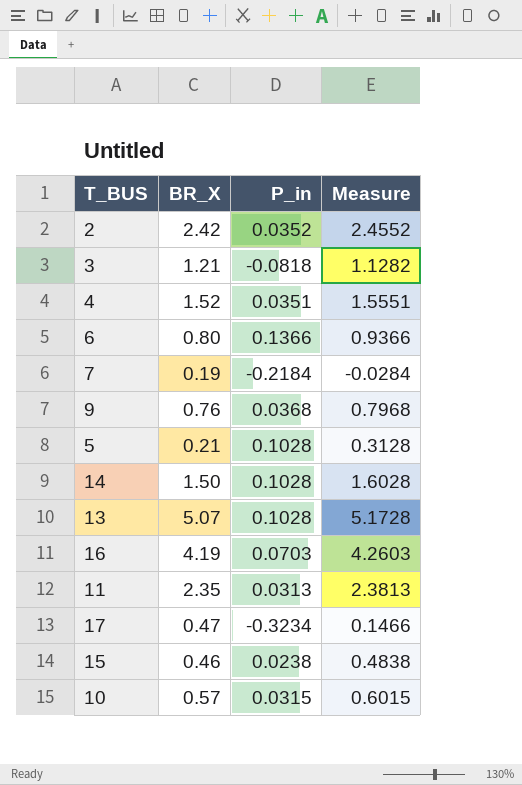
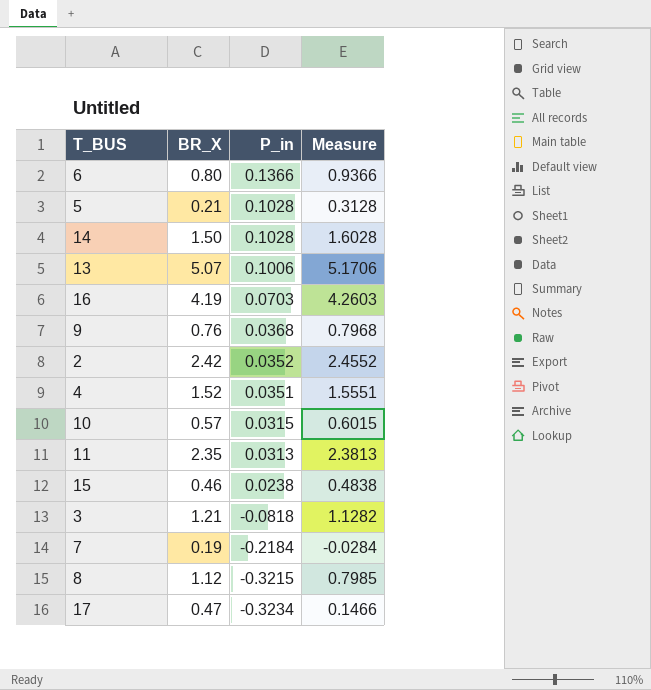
row order: none -> P_in descending
13 | P_in: 0.1028 -> 0.1006
13 | Measure: 5.1728 -> 5.1706
row 8: none -> 1.12 | -0.3215 | 0.7985

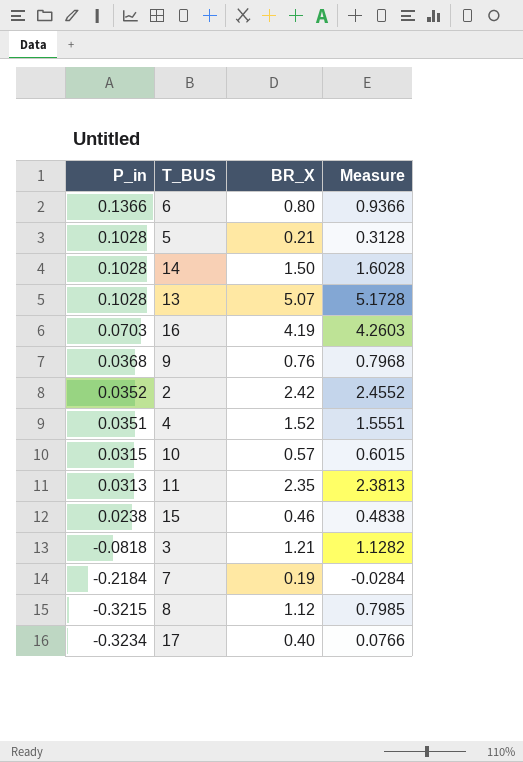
column P_in | position: 3 -> 1
13 | P_in: 0.1006 -> 0.1028
13 | Measure: 5.1706 -> 5.1728
17 | BR_X: 0.47 -> 0.40
17 | Measure: 0.1466 -> 0.0766

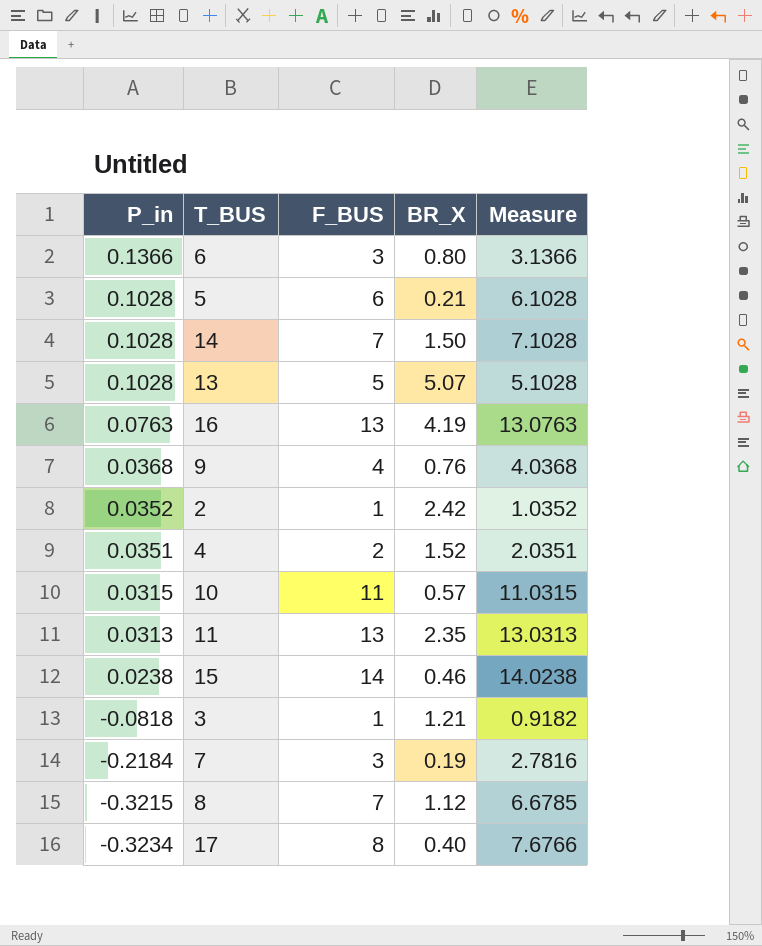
column F_BUS | position: none -> 3
column Measure | formula: [P_in] + [BR_X] -> [P_in] + [F_BUS]
16 | P_in: 0.0703 -> 0.0763

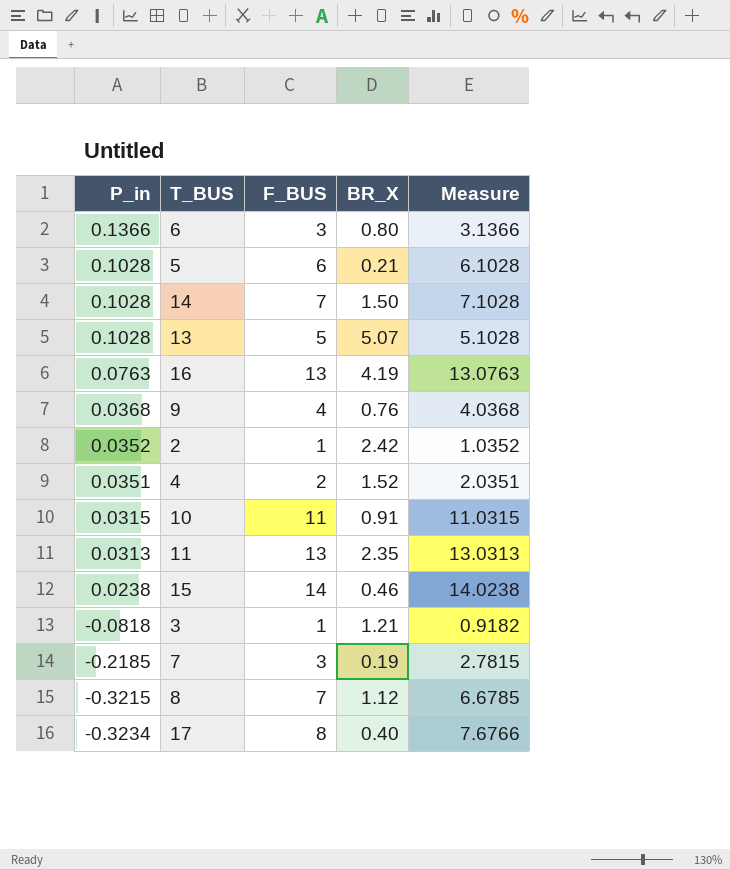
10 | BR_X: 0.57 -> 0.91
7 | P_in: -0.2184 -> -0.2185
7 | Measure: 2.7816 -> 2.7815

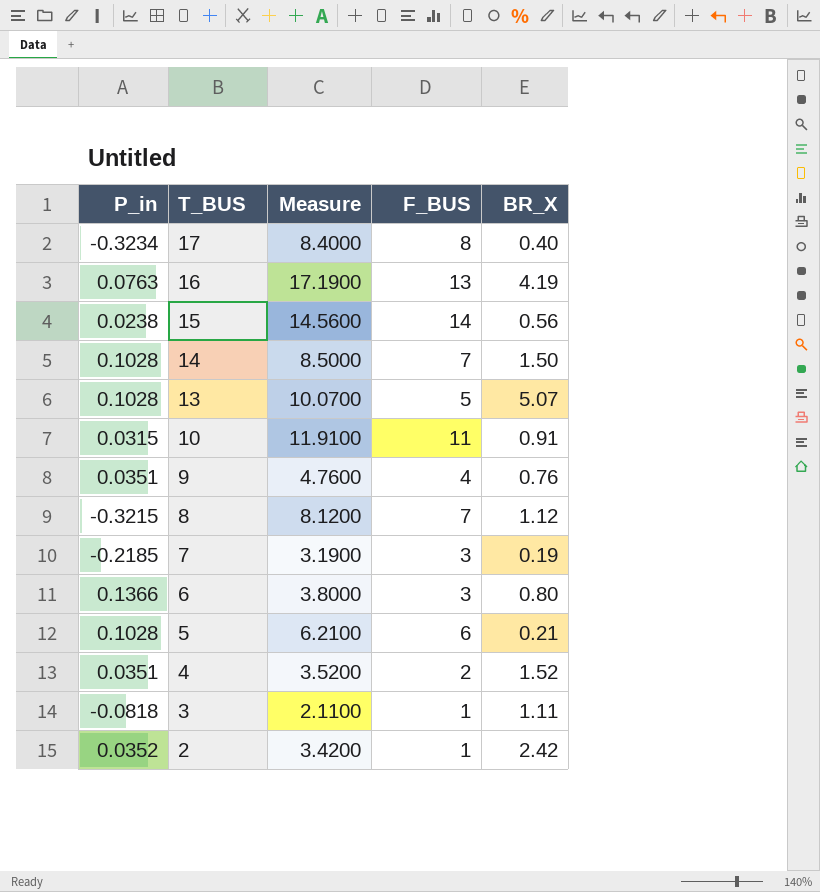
row order: P_in descending -> T_BUS descending
column Measure | formula: [P_in] + [F_BUS] -> [F_BUS] + [BR_X]
column Measure | position: 5 -> 3
row 11: 0.0313 | 13 | 2.35 | 13.0313 -> none
15 | BR_X: 0.46 -> 0.56
9 | P_in: 0.0368 -> 0.0351
3 | BR_X: 1.21 -> 1.11

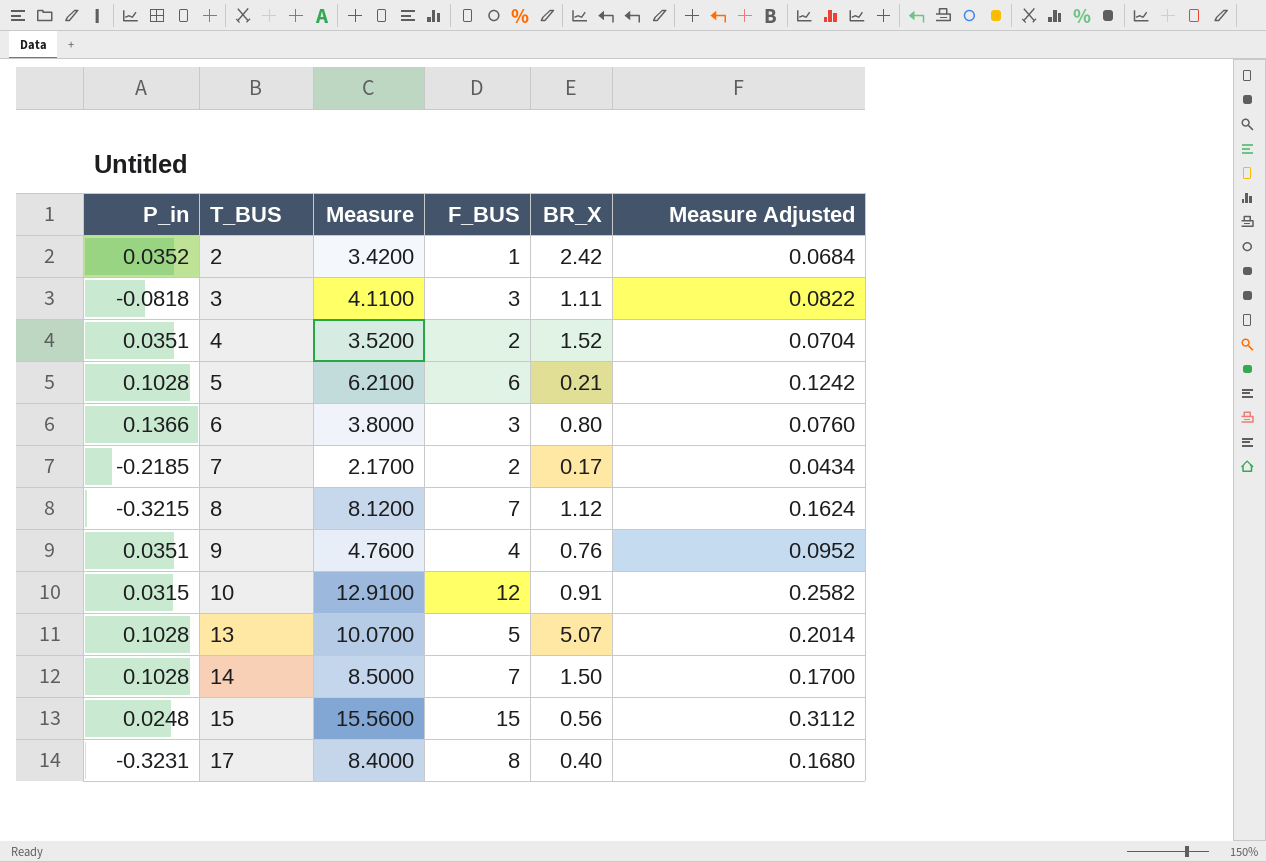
row order: T_BUS descending -> T_BUS ascending
column Measure Adjusted | formula: none -> [Measure] * 0.02
row 16: 0.0763 | 17.1900 | 13 | 4.19 -> none
3 | Measure: 2.1100 -> 4.1100
3 | F_BUS: 1 -> 3
7 | Measure: 3.1900 -> 2.1700
7 | F_BUS: 3 -> 2
7 | BR_X: 0.19 -> 0.17
10 | Measure: 11.9100 -> 12.9100
10 | F_BUS: 11 -> 12
15 | P_in: 0.0238 -> 0.0248
15 | Measure: 14.5600 -> 15.5600
15 | F_BUS: 14 -> 15
17 | P_in: -0.3234 -> -0.3231

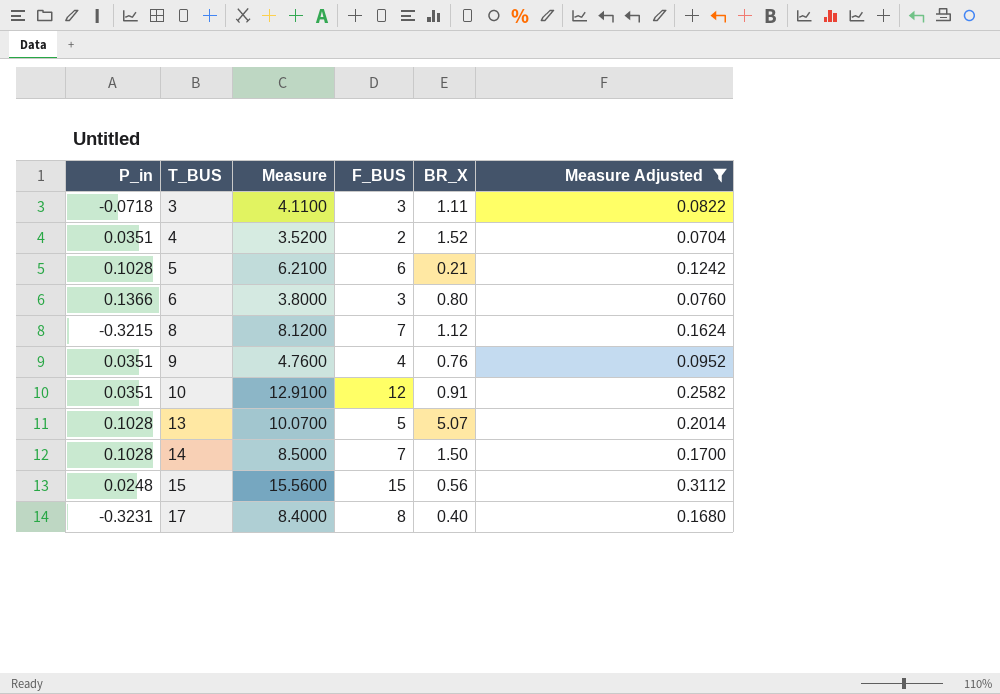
filter: none -> Measure Adjusted >= 0.0704
3 | P_in: -0.0818 -> -0.0718
10 | P_in: 0.0315 -> 0.0351

